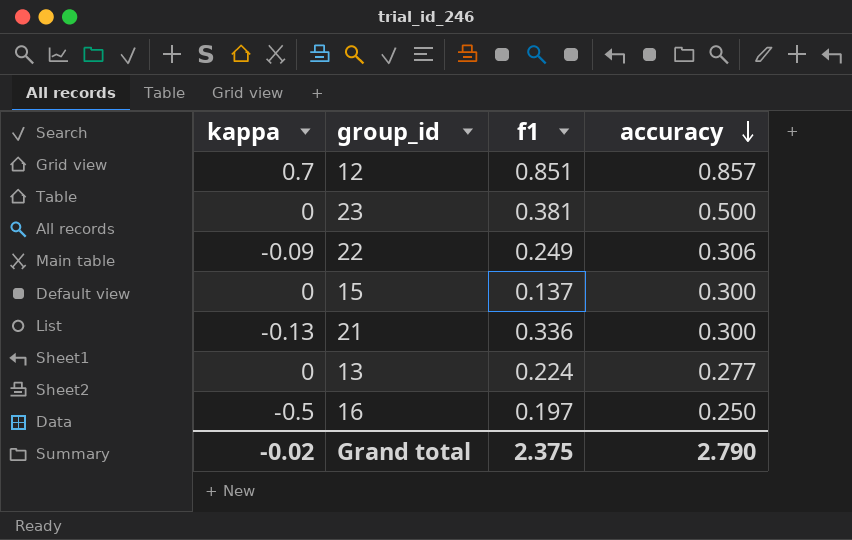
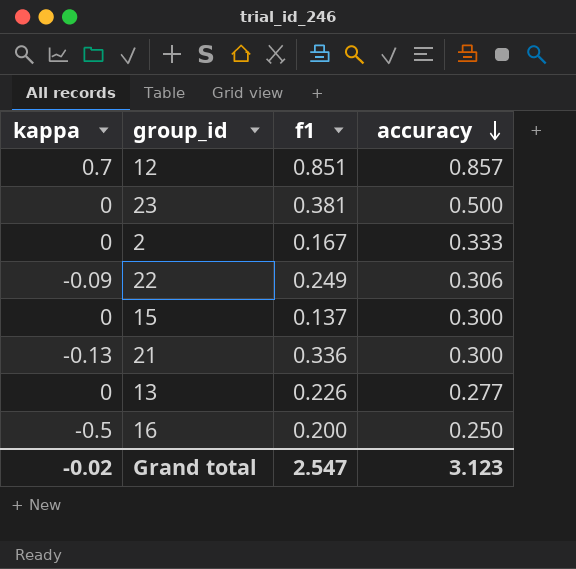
row 2: none -> 0 | 0.167 | 0.333
13 | f1: 0.224 -> 0.226
16 | f1: 0.197 -> 0.200
Grand total | f1: 2.375 -> 2.547
Grand total | accuracy: 2.790 -> 3.123

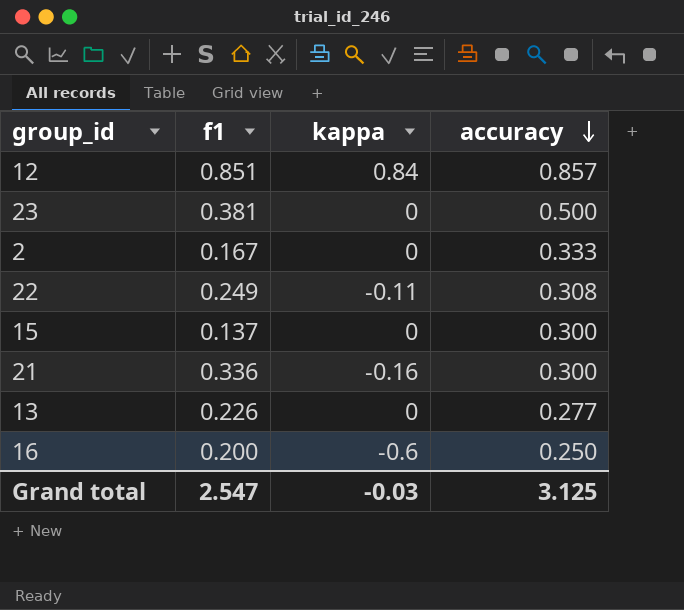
column kappa | position: 1 -> 3
12 | kappa: 0.7 -> 0.84
22 | kappa: -0.09 -> -0.11
22 | accuracy: 0.306 -> 0.308
21 | kappa: -0.13 -> -0.16
16 | kappa: -0.5 -> -0.6
Grand total | kappa: -0.02 -> -0.03
Grand total | accuracy: 3.123 -> 3.125

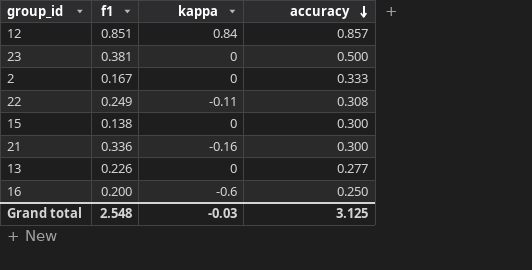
15 | f1: 0.137 -> 0.138
Grand total | f1: 2.547 -> 2.548

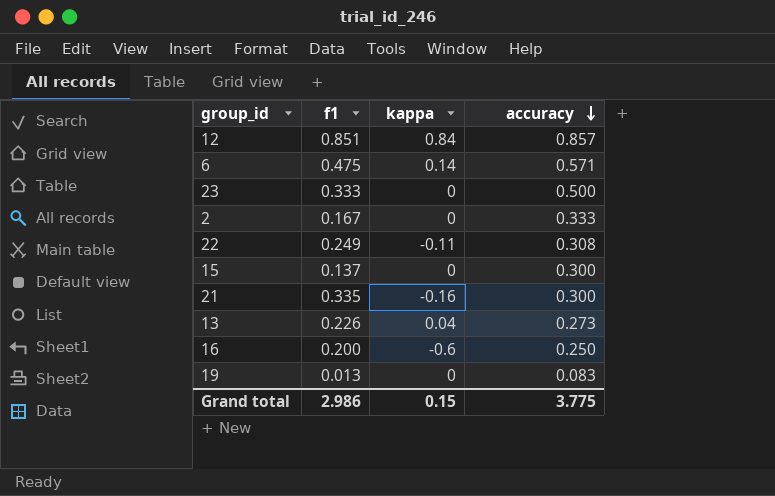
row 6: none -> 0.475 | 0.14 | 0.571
23 | f1: 0.381 -> 0.333
15 | f1: 0.138 -> 0.137
21 | f1: 0.336 -> 0.335
13 | kappa: 0 -> 0.04
13 | accuracy: 0.277 -> 0.273
row 19: none -> 0.013 | 0 | 0.083
Grand total | f1: 2.548 -> 2.986
Grand total | kappa: -0.03 -> 0.15
Grand total | accuracy: 3.125 -> 3.775

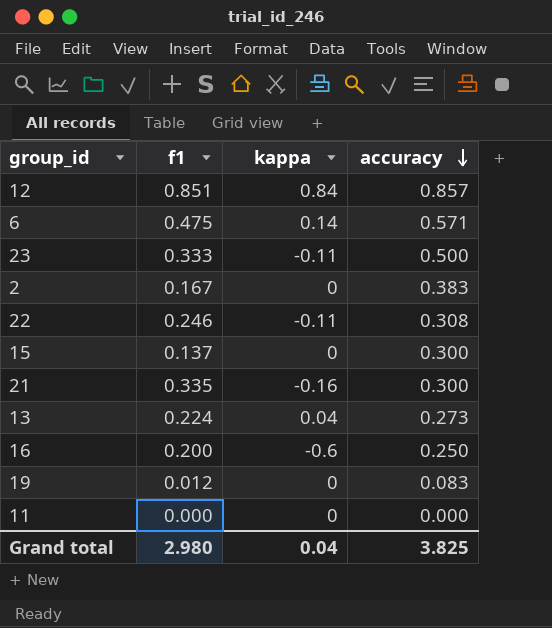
23 | kappa: 0 -> -0.11
2 | accuracy: 0.333 -> 0.383
22 | f1: 0.249 -> 0.246
13 | f1: 0.226 -> 0.224
19 | f1: 0.013 -> 0.012
row 11: none -> 0.000 | 0 | 0.000
Grand total | f1: 2.986 -> 2.980
Grand total | kappa: 0.15 -> 0.04
Grand total | accuracy: 3.775 -> 3.825

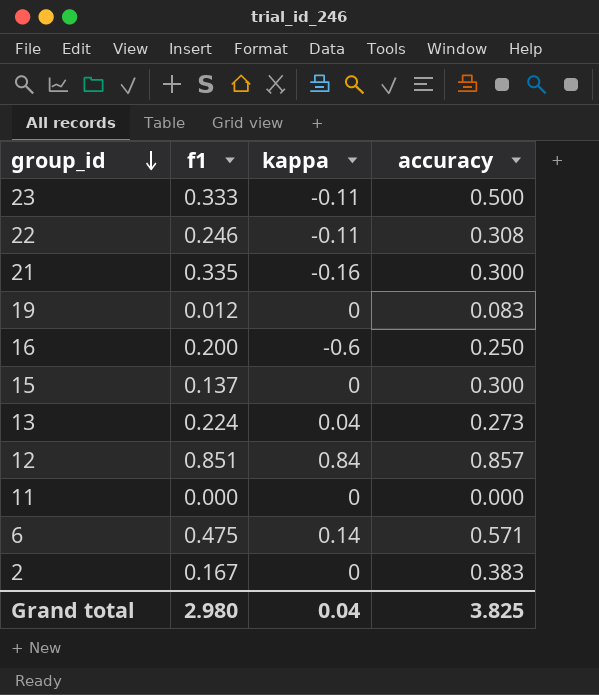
row order: accuracy descending -> group_id descending

